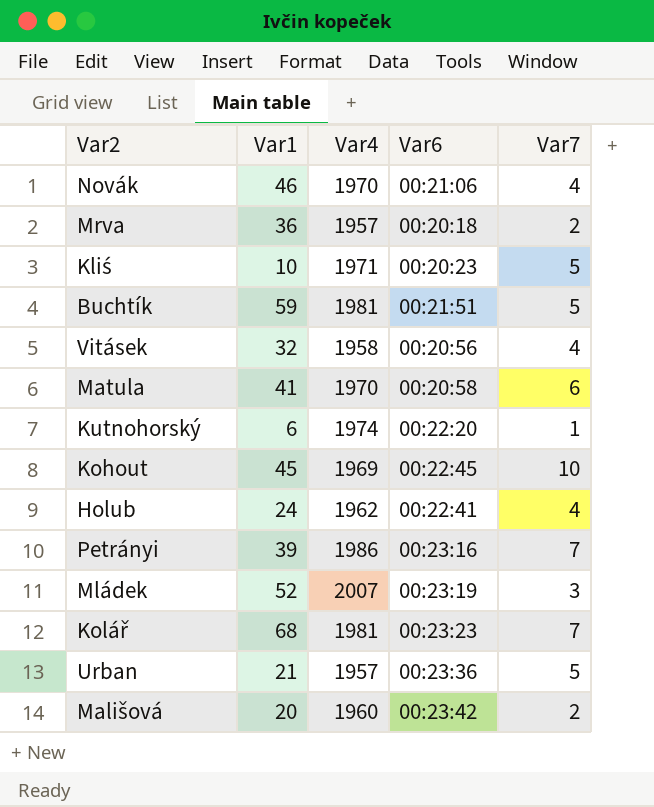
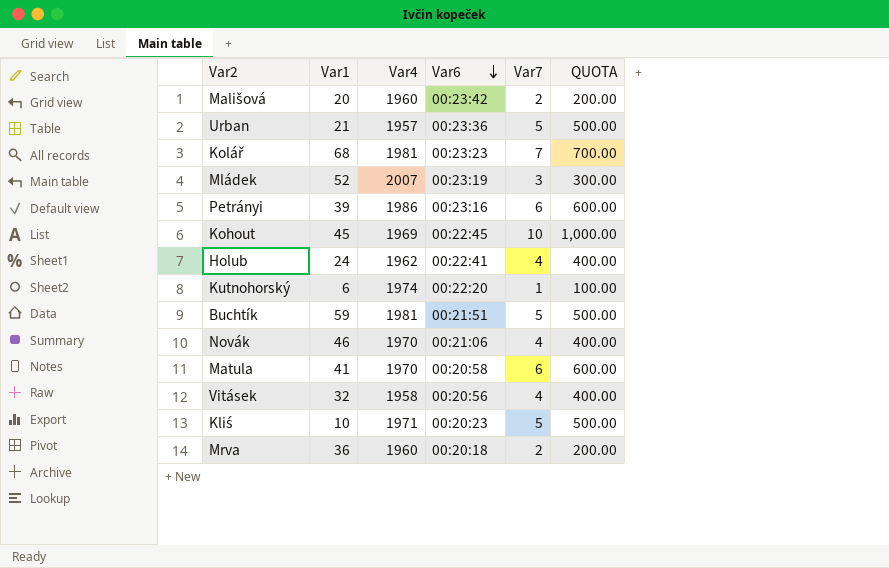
row order: none -> Var6 descending
column QUOTA | formula: none -> [Var7] * 100
Petrányi | Var7: 7 -> 6
Mrva | Var4: 1957 -> 1960

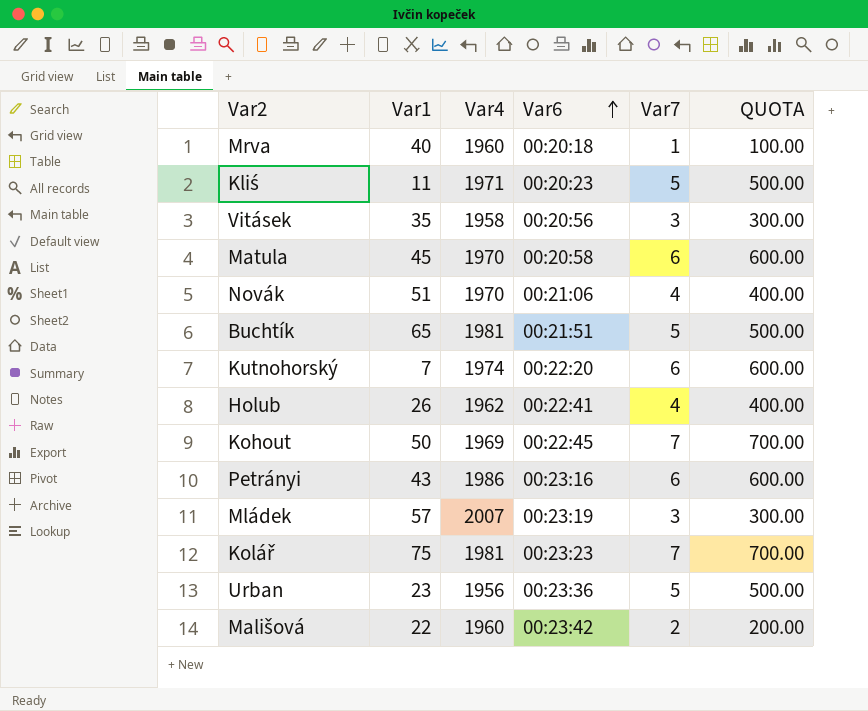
row order: Var6 descending -> Var6 ascending
Mrva | Var1: 36 -> 40
Mrva | Var7: 2 -> 1
Mrva | QUOTA: 200.00 -> 100.00
Kliś | Var1: 10 -> 11
Vitásek | Var1: 32 -> 35
Vitásek | Var7: 4 -> 3
Vitásek | QUOTA: 400.00 -> 300.00
Matula | Var1: 41 -> 45
Novák | Var1: 46 -> 51
Buchtík | Var1: 59 -> 65
Kutnohorský | Var1: 6 -> 7
Kutnohorský | Var7: 1 -> 6
Kutnohorský | QUOTA: 100.00 -> 600.00
Holub | Var1: 24 -> 26
Kohout | Var1: 45 -> 50
Kohout | Var7: 10 -> 7
Kohout | QUOTA: 1,000.00 -> 700.00
Petrányi | Var1: 39 -> 43
Mládek | Var1: 52 -> 57
Kolář | Var1: 68 -> 75
Urban | Var1: 21 -> 23
Urban | Var4: 1957 -> 1956
Mališová | Var1: 20 -> 22

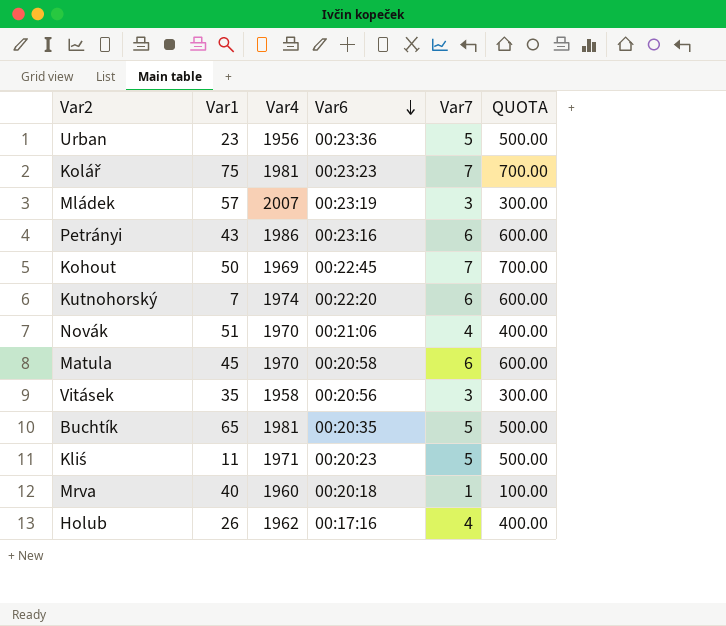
row order: Var6 ascending -> Var6 descending
row Mališová: 22 | 1960 | 00:23:42 | 2 | 200.00 -> none
Buchtík | Var6: 00:21:51 -> 00:20:35
Holub | Var6: 00:22:41 -> 00:17:16

